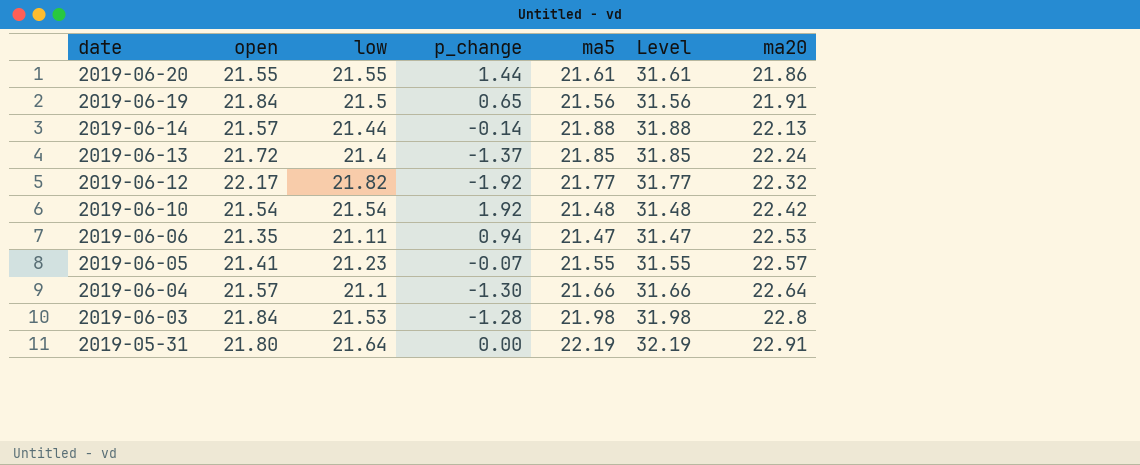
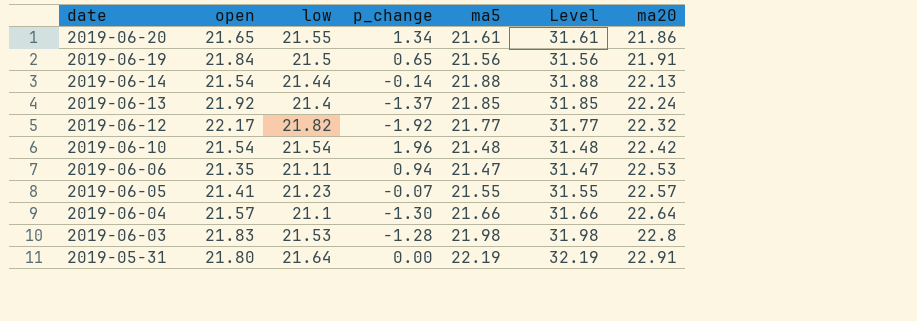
2019-06-20 | open: 21.55 -> 21.65
2019-06-20 | p_change: 1.44 -> 1.34
2019-06-14 | open: 21.57 -> 21.54
2019-06-13 | open: 21.72 -> 21.92
2019-06-10 | p_change: 1.92 -> 1.96
2019-06-03 | open: 21.84 -> 21.83

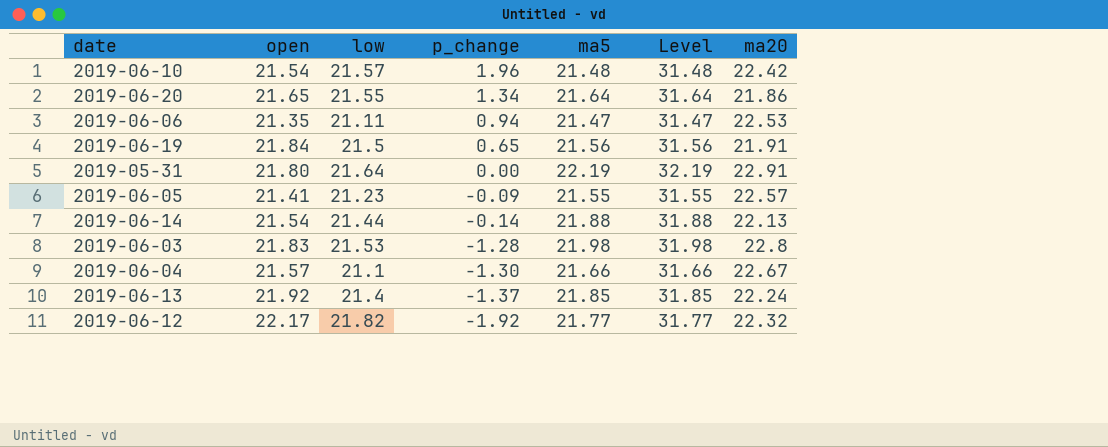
row order: date descending -> p_change descending
2019-06-10 | low: 21.54 -> 21.57
2019-06-20 | ma5: 21.61 -> 21.64
2019-06-20 | Level: 31.61 -> 31.64
2019-06-05 | p_change: -0.07 -> -0.09
2019-06-04 | ma20: 22.64 -> 22.67

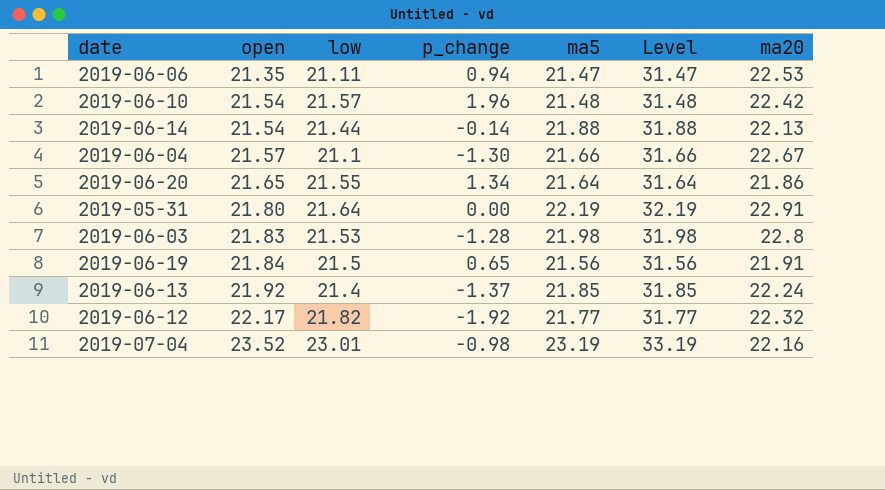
row order: p_change descending -> open ascending
row 2019-06-05: 21.41 | 21.23 | -0.09 | 21.55 | 31.55 | 22.57 -> none
row 2019-07-04: none -> 23.52 | 23.01 | -0.98 | 23.19 | 33.19 | 22.16

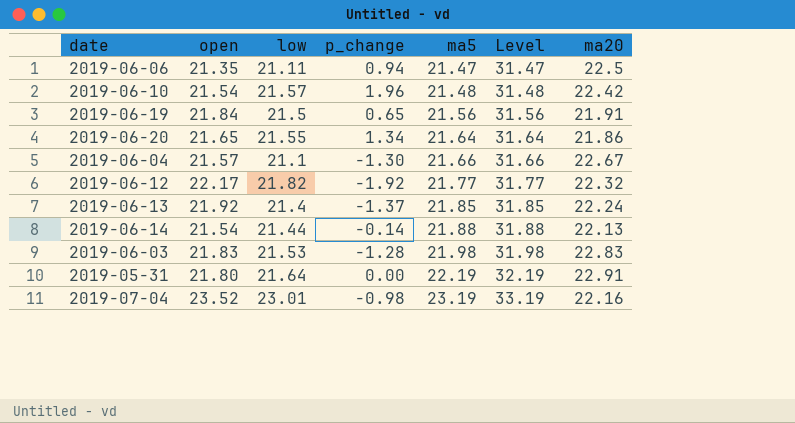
row order: open ascending -> ma5 ascending
2019-06-06 | ma20: 22.53 -> 22.5
2019-06-03 | ma20: 22.8 -> 22.83

